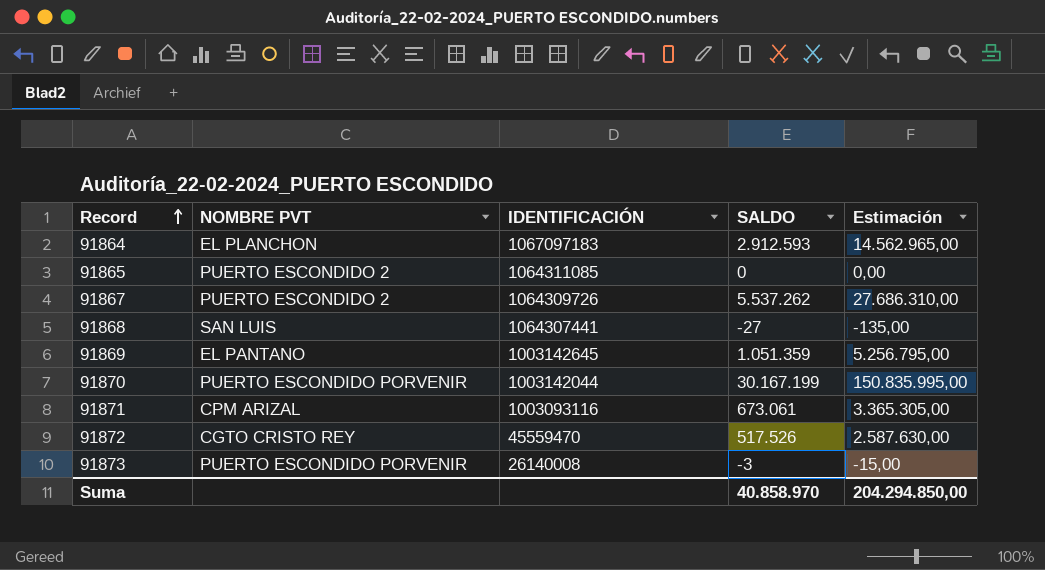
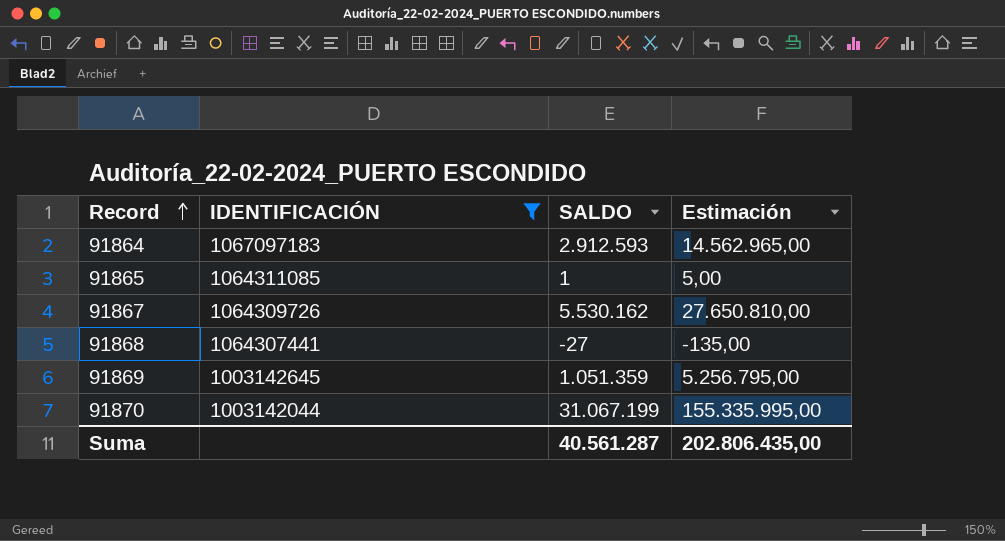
filter: none -> IDENTIFICACIÓN >= 1003142044
column NOMBRE PVT | position: 2 -> none
91865 | SALDO: 0 -> 1
91865 | Estimación: 0,00 -> 5,00
91867 | SALDO: 5.537.262 -> 5.530.162
91867 | Estimación: 27.686.310,00 -> 27.650.810,00
91870 | SALDO: 30.167.199 -> 31.067.199
91870 | Estimación: 150.835.995,00 -> 155.335.995,00
Suma | SALDO: 40.858.970 -> 40.561.287
Suma | Estimación: 204.294.850,00 -> 202.806.435,00

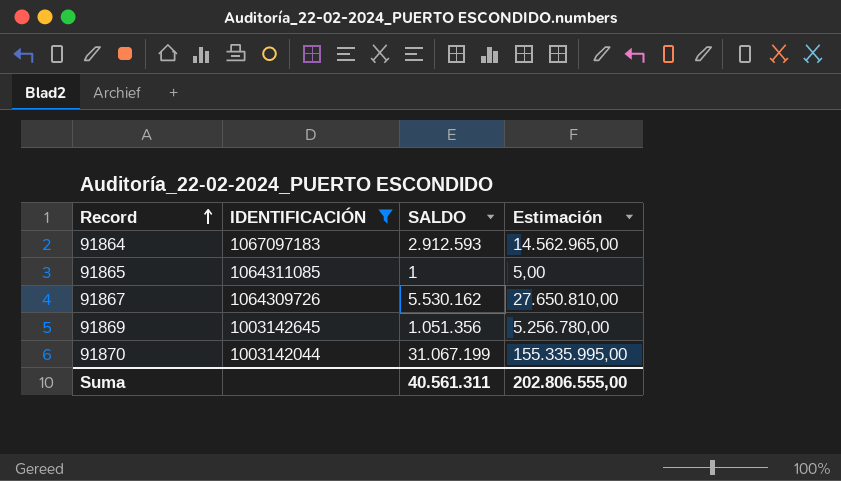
row 91868: 1064307441 | -27 | -135,00 -> none
91869 | SALDO: 1.051.359 -> 1.051.356
91869 | Estimación: 5.256.795,00 -> 5.256.780,00
Suma | SALDO: 40.561.287 -> 40.561.311
Suma | Estimación: 202.806.435,00 -> 202.806.555,00

